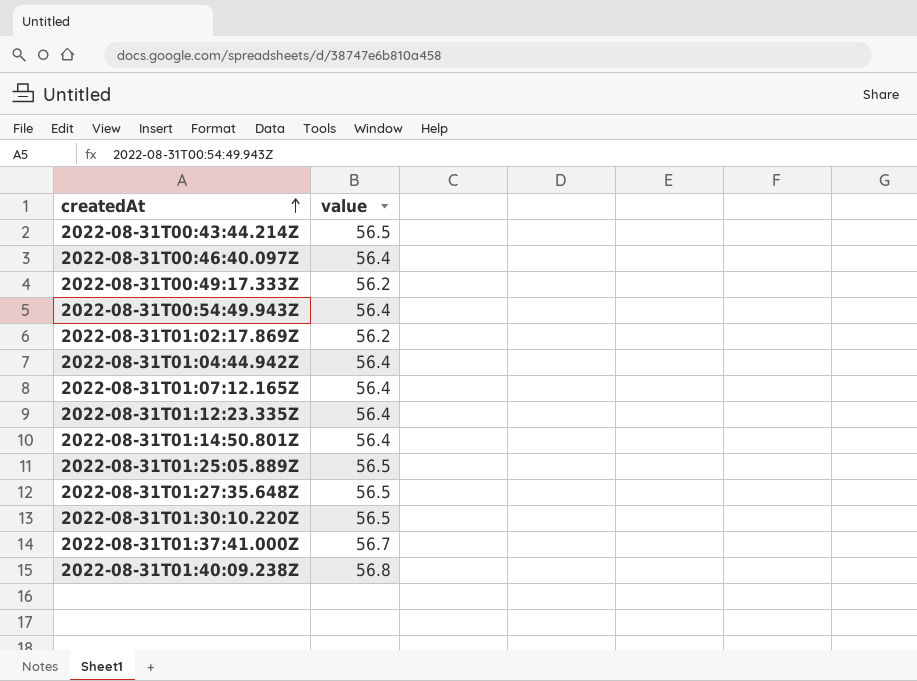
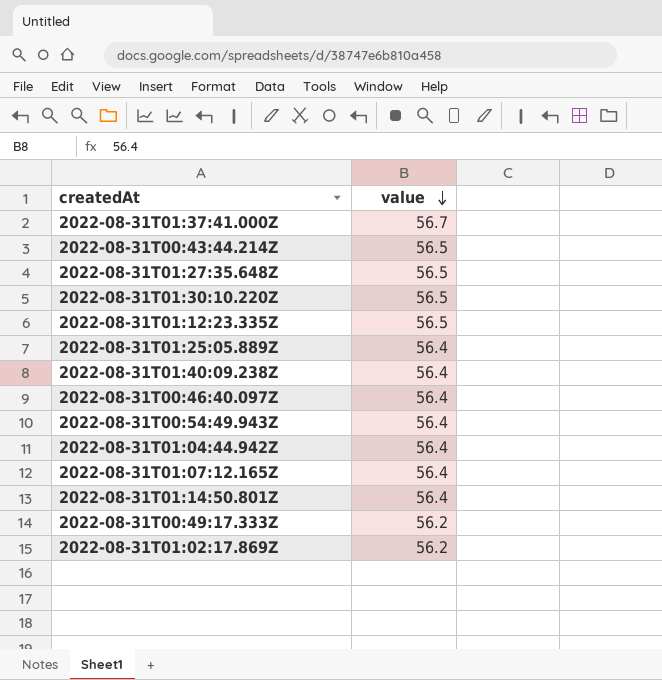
row order: createdAt ascending -> value descending
2022-08-31T01:12:23.335Z | value: 56.4 -> 56.5
2022-08-31T01:25:05.889Z | value: 56.5 -> 56.4
2022-08-31T01:40:09.238Z | value: 56.8 -> 56.4

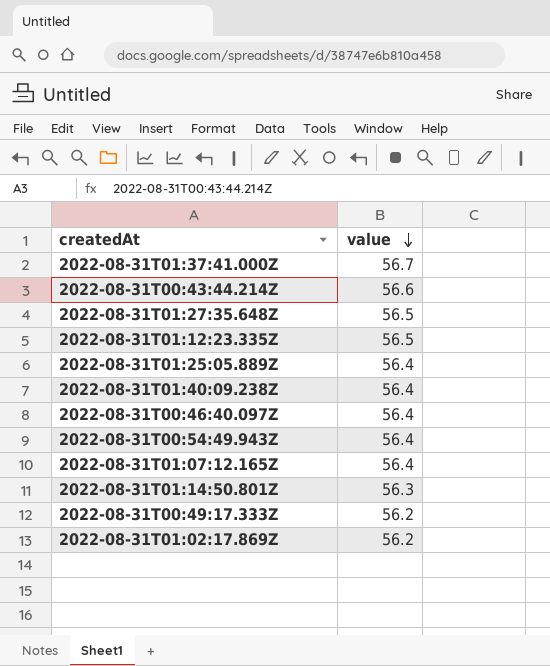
row 2022-08-31T01:30:10.220Z: 56.5 -> none
row 2022-08-31T01:04:44.942Z: 56.4 -> none
2022-08-31T00:43:44.214Z | value: 56.5 -> 56.6
2022-08-31T01:14:50.801Z | value: 56.4 -> 56.3

